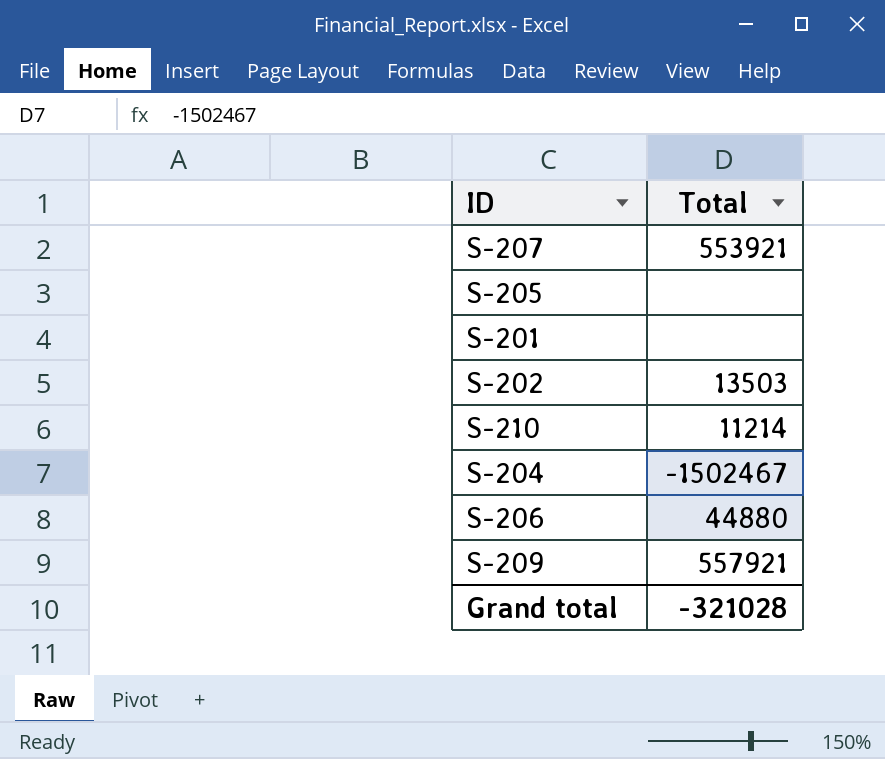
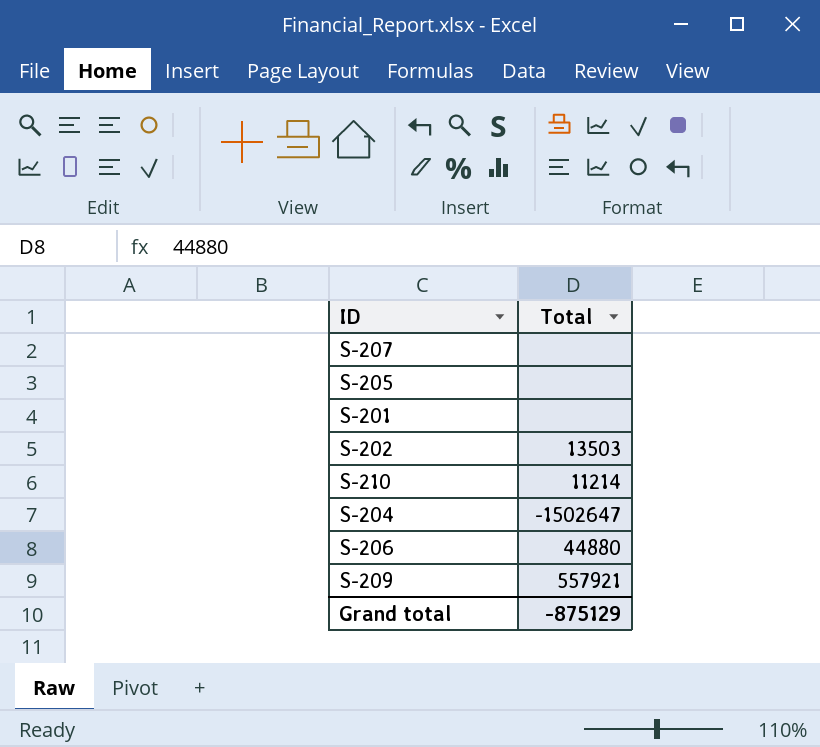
S-207 | Total: 553921 -> none
S-204 | Total: -1502467 -> -1502647
Grand total | Total: -321028 -> -875129

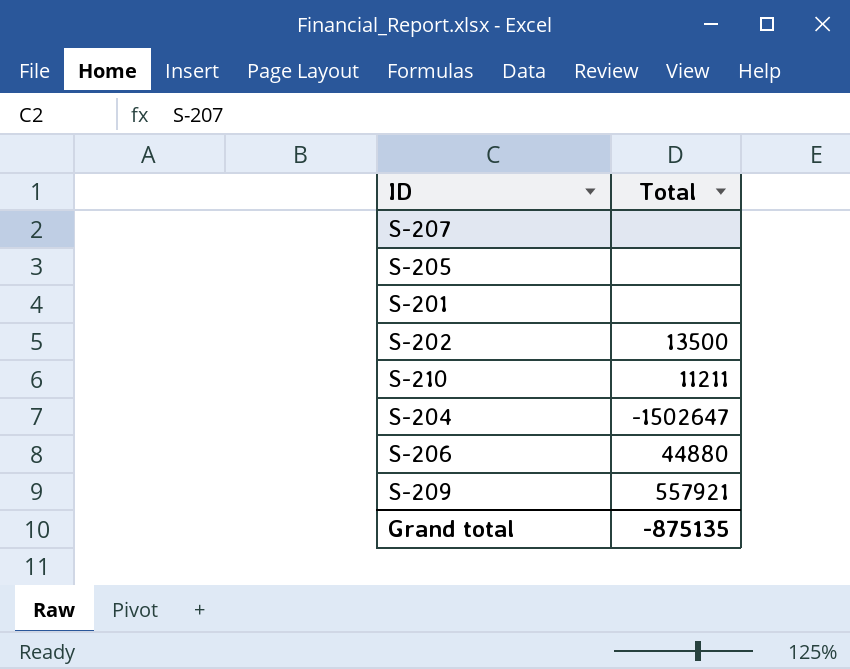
S-202 | Total: 13503 -> 13500
S-210 | Total: 11214 -> 11211
Grand total | Total: -875129 -> -875135

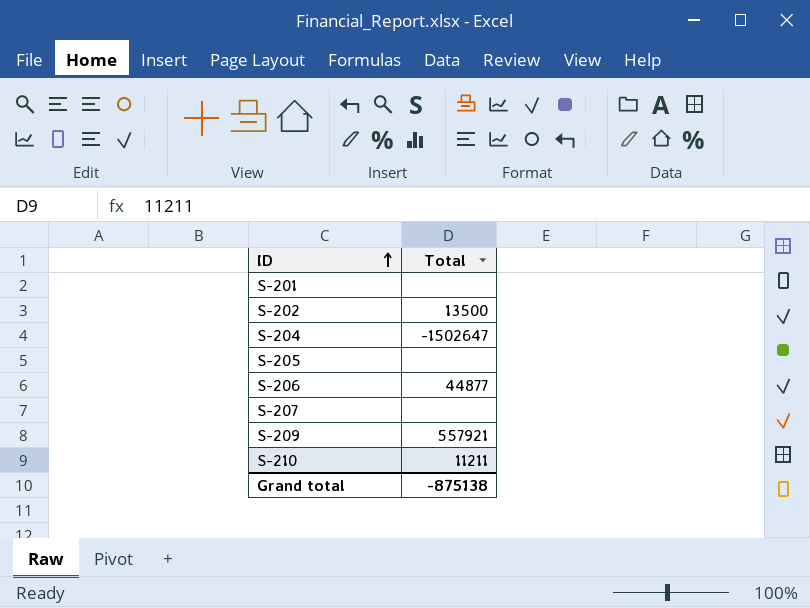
row order: none -> ID ascending
S-206 | Total: 44880 -> 44877
Grand total | Total: -875135 -> -875138

